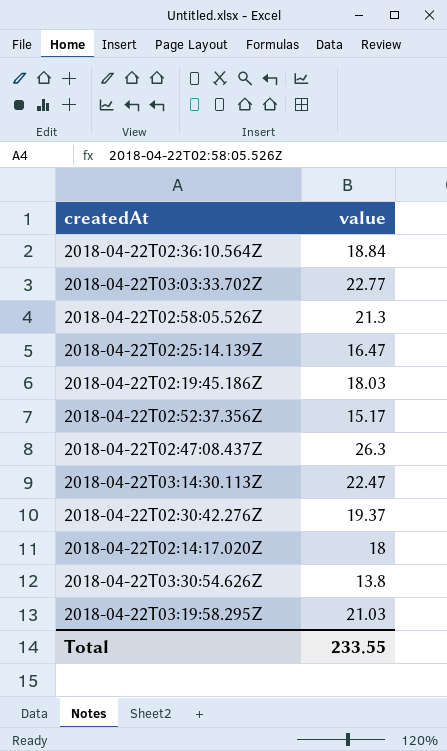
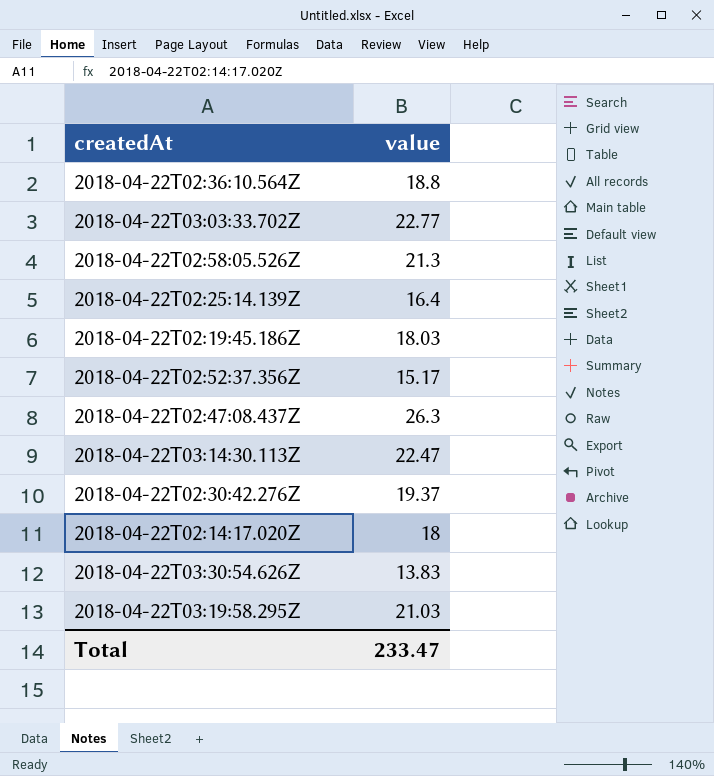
2018-04-22T02:36:10.564Z | value: 18.84 -> 18.8
2018-04-22T02:25:14.139Z | value: 16.47 -> 16.4
2018-04-22T03:30:54.626Z | value: 13.8 -> 13.83
Total | value: 233.55 -> 233.47

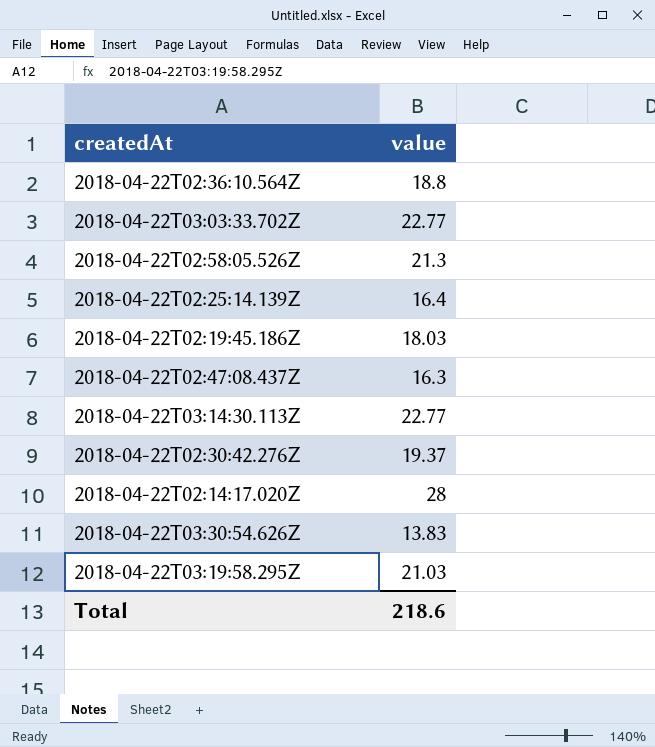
row 2018-04-22T02:52:37.356Z: 15.17 -> none
2018-04-22T02:47:08.437Z | value: 26.3 -> 16.3
2018-04-22T03:14:30.113Z | value: 22.47 -> 22.77
2018-04-22T02:14:17.020Z | value: 18 -> 28
Total | value: 233.47 -> 218.6

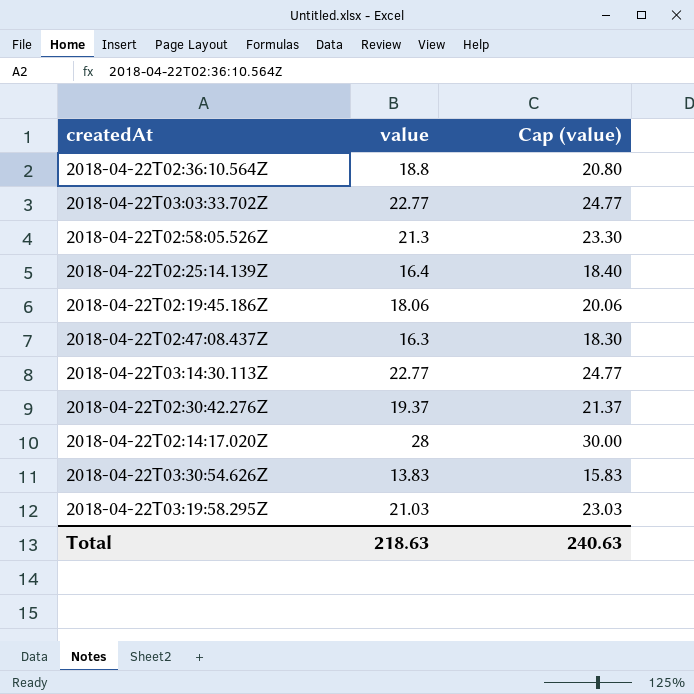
column Cap (value) | formula: none -> [value] + 2
2018-04-22T02:19:45.186Z | value: 18.03 -> 18.06
Total | value: 218.6 -> 218.63

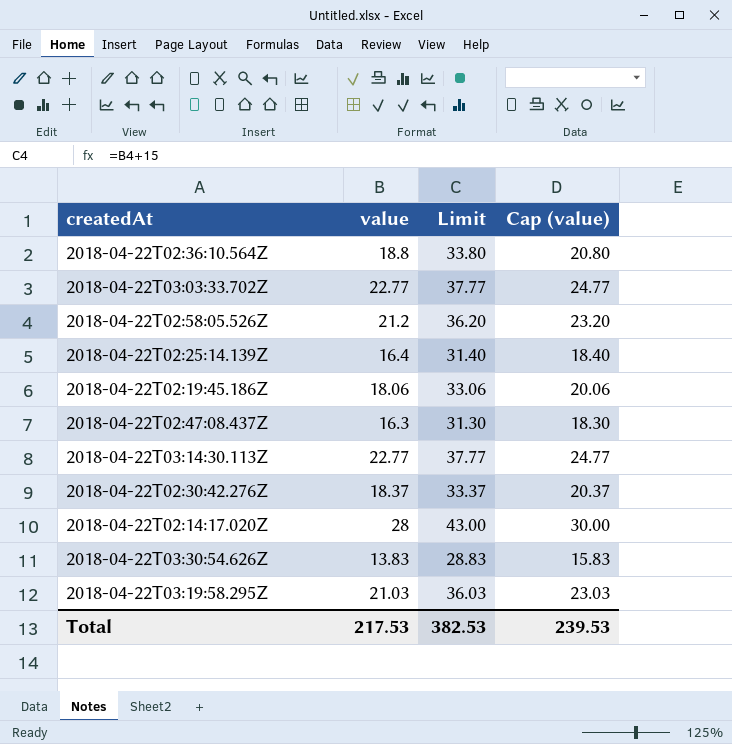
column Limit | formula: none -> [value] + 15
2018-04-22T02:58:05.526Z | value: 21.3 -> 21.2
2018-04-22T02:58:05.526Z | Cap (value): 23.30 -> 23.20
2018-04-22T02:30:42.276Z | value: 19.37 -> 18.37
2018-04-22T02:30:42.276Z | Cap (value): 21.37 -> 20.37
Total | value: 218.63 -> 217.53
Total | Cap (value): 240.63 -> 239.53

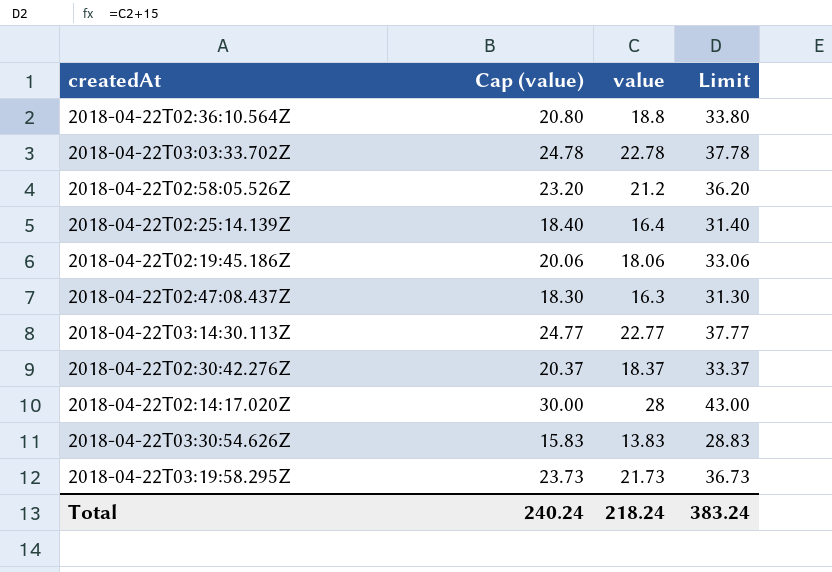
column Cap (value) | position: 4 -> 2
2018-04-22T03:03:33.702Z | Cap (value): 24.77 -> 24.78
2018-04-22T03:03:33.702Z | value: 22.77 -> 22.78
2018-04-22T03:03:33.702Z | Limit: 37.77 -> 37.78
2018-04-22T03:19:58.295Z | Cap (value): 23.03 -> 23.73
2018-04-22T03:19:58.295Z | value: 21.03 -> 21.73
2018-04-22T03:19:58.295Z | Limit: 36.03 -> 36.73
Total | Cap (value): 239.53 -> 240.24
Total | value: 217.53 -> 218.24
Total | Limit: 382.53 -> 383.24

